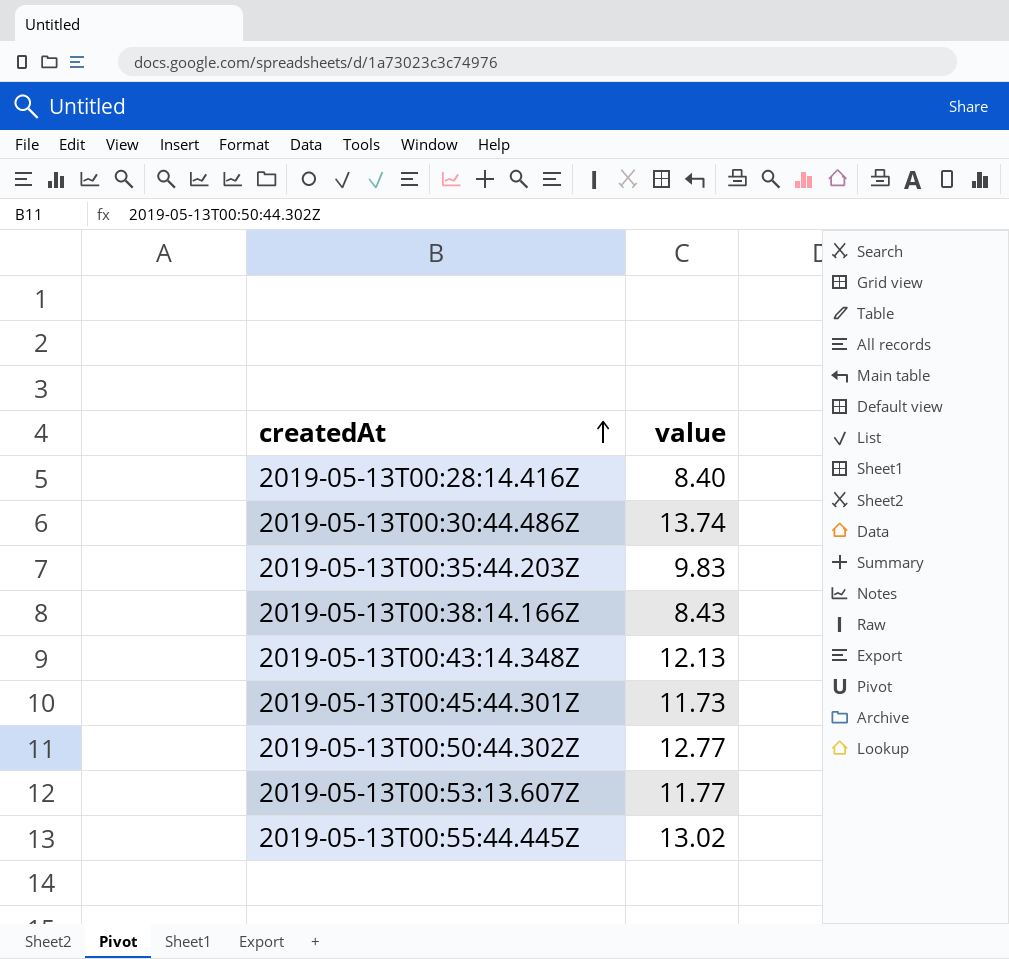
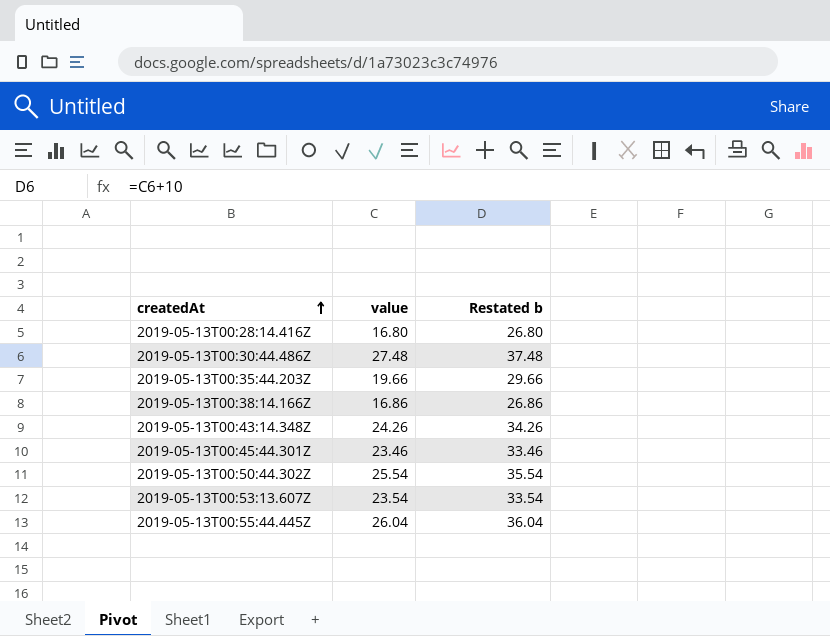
column Restated b | formula: none -> [value] + 10
2019-05-13T00:28:14.416Z | value: 8.40 -> 16.80
2019-05-13T00:30:44.486Z | value: 13.74 -> 27.48
2019-05-13T00:35:44.203Z | value: 9.83 -> 19.66
2019-05-13T00:38:14.166Z | value: 8.43 -> 16.86
2019-05-13T00:43:14.348Z | value: 12.13 -> 24.26
2019-05-13T00:45:44.301Z | value: 11.73 -> 23.46
2019-05-13T00:50:44.302Z | value: 12.77 -> 25.54
2019-05-13T00:53:13.607Z | value: 11.77 -> 23.54
2019-05-13T00:55:44.445Z | value: 13.02 -> 26.04

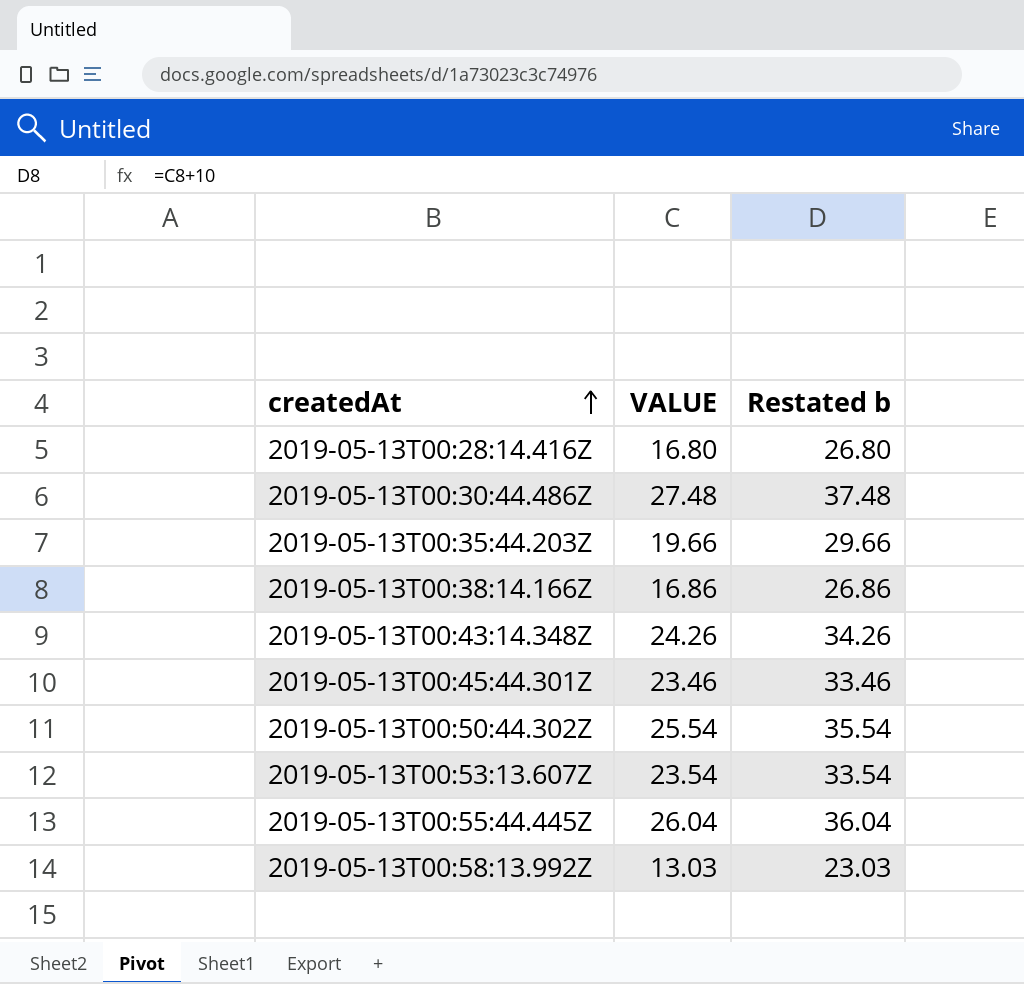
column name: value -> VALUE
row 2019-05-13T00:58:13.992Z: none -> 13.03 | 23.03

